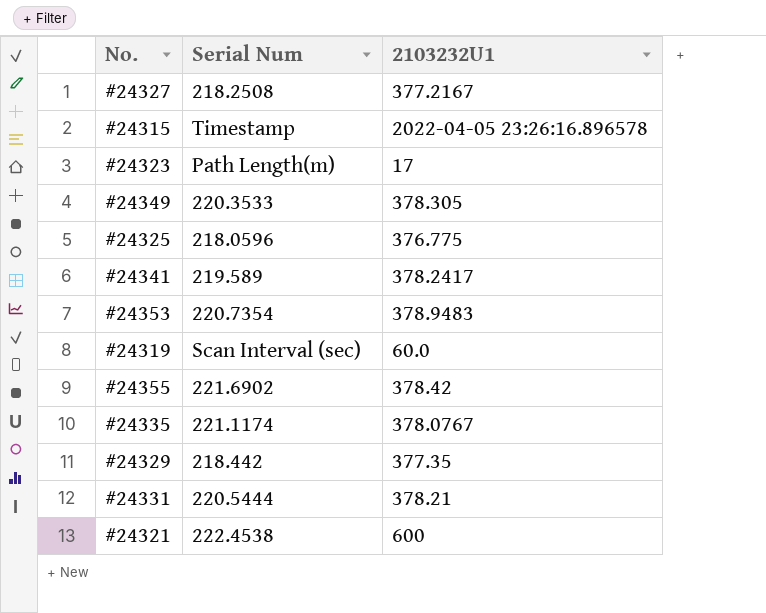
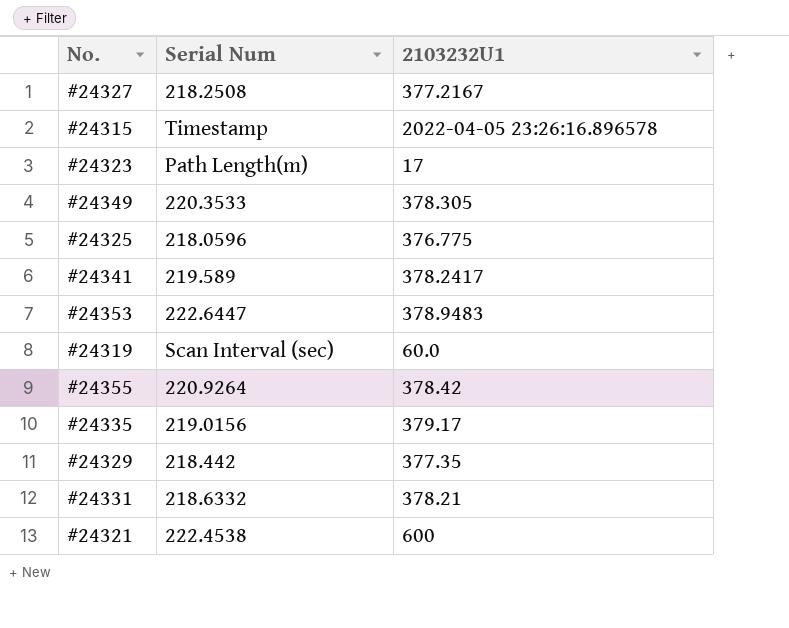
#24353 | Serial Num: 220.7354 -> 222.6447
#24355 | Serial Num: 221.6902 -> 220.9264
#24335 | Serial Num: 221.1174 -> 219.0156
#24335 | 2103232U1: 378.0767 -> 379.17
#24331 | Serial Num: 220.5444 -> 218.6332

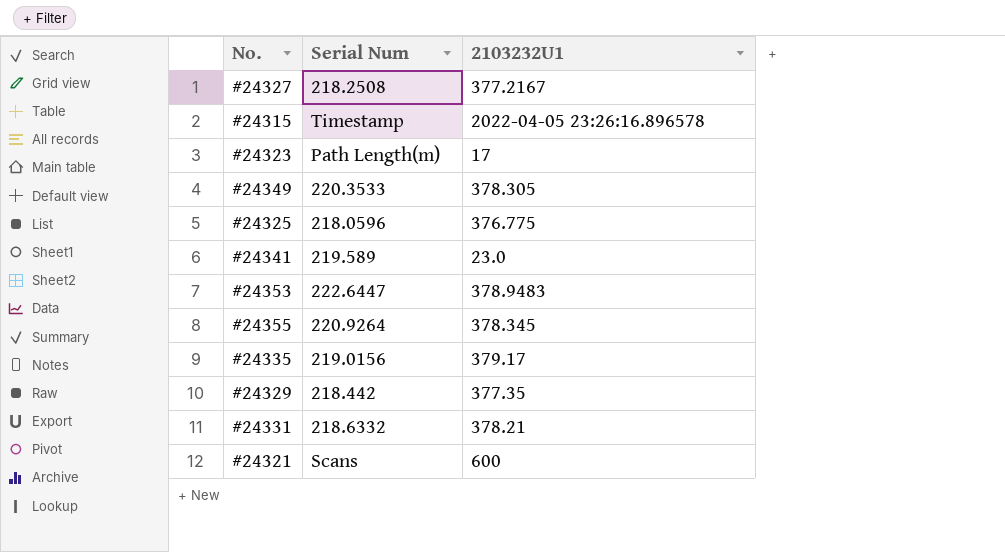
row #24319: Scan Interval (sec) | 60.0 -> none
#24341 | 2103232U1: 378.2417 -> 23.0
#24355 | 2103232U1: 378.42 -> 378.345
#24321 | Serial Num: 222.4538 -> Scans

